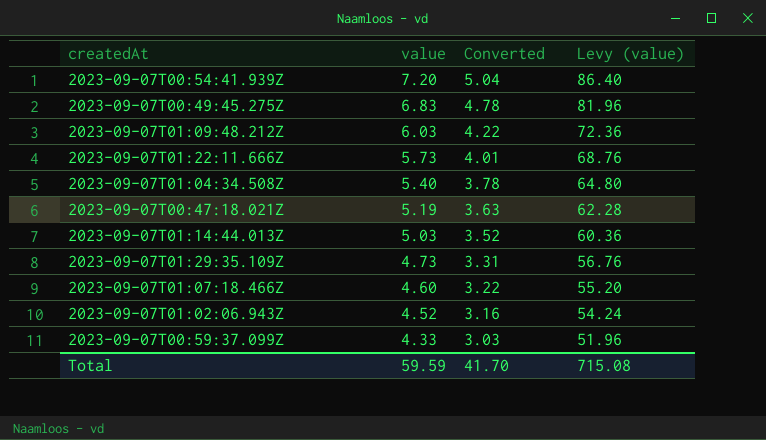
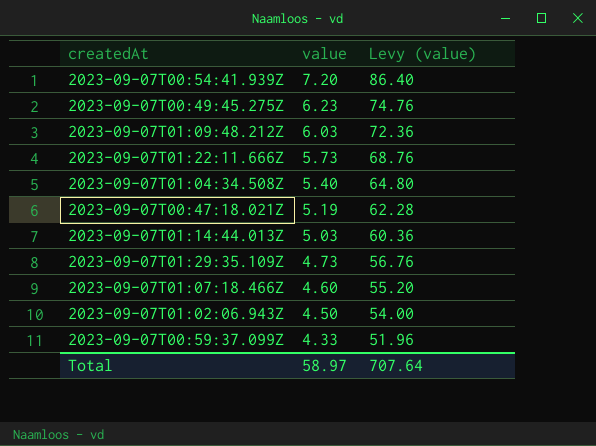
column Converted | formula: [value] * 0.7 -> none
2023-09-07T00:49:45.275Z | value: 6.83 -> 6.23
2023-09-07T00:49:45.275Z | Levy (value): 81.96 -> 74.76
2023-09-07T01:02:06.943Z | value: 4.52 -> 4.50
2023-09-07T01:02:06.943Z | Levy (value): 54.24 -> 54.00
Total | value: 59.59 -> 58.97
Total | Levy (value): 715.08 -> 707.64

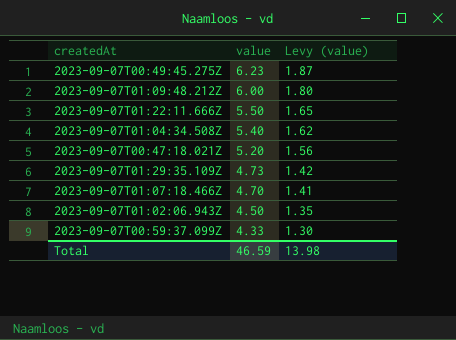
column Levy (value) | formula: [value] * 12 -> [value] * 0.3
row 2023-09-07T00:54:41.939Z: 7.20 | 86.40 -> none
row 2023-09-07T01:14:44.013Z: 5.03 | 60.36 -> none
2023-09-07T01:09:48.212Z | value: 6.03 -> 6.00
2023-09-07T01:22:11.666Z | value: 5.73 -> 5.50
2023-09-07T00:47:18.021Z | value: 5.19 -> 5.20
2023-09-07T01:07:18.466Z | value: 4.60 -> 4.70
Total | value: 58.97 -> 46.59
Total | Levy (value): 707.64 -> 13.98

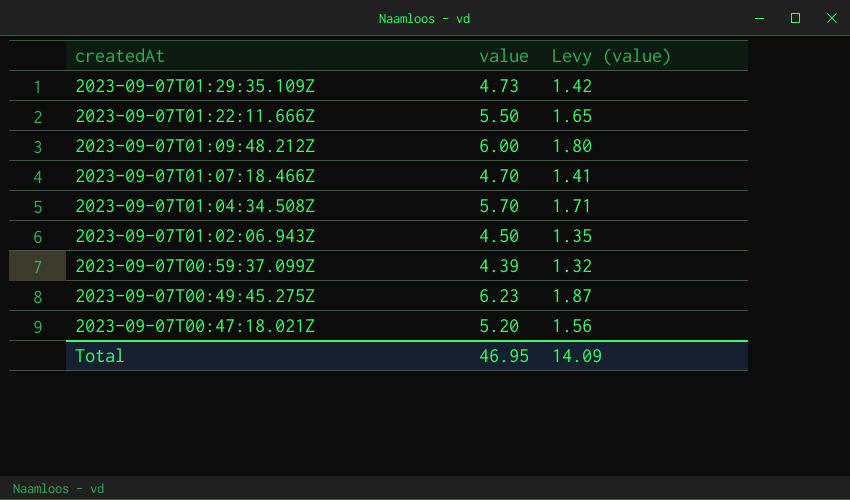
row order: value descending -> createdAt descending
2023-09-07T01:04:34.508Z | value: 5.40 -> 5.70
2023-09-07T01:04:34.508Z | Levy (value): 1.62 -> 1.71
2023-09-07T00:59:37.099Z | value: 4.33 -> 4.39
2023-09-07T00:59:37.099Z | Levy (value): 1.30 -> 1.32
Total | value: 46.59 -> 46.95
Total | Levy (value): 13.98 -> 14.09

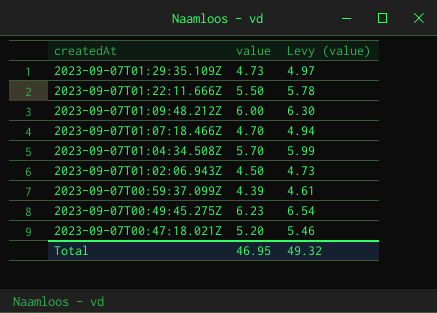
column Levy (value) | formula: [value] * 0.3 -> [value] * 1.05
Total | Levy (value): 14.09 -> 49.32

